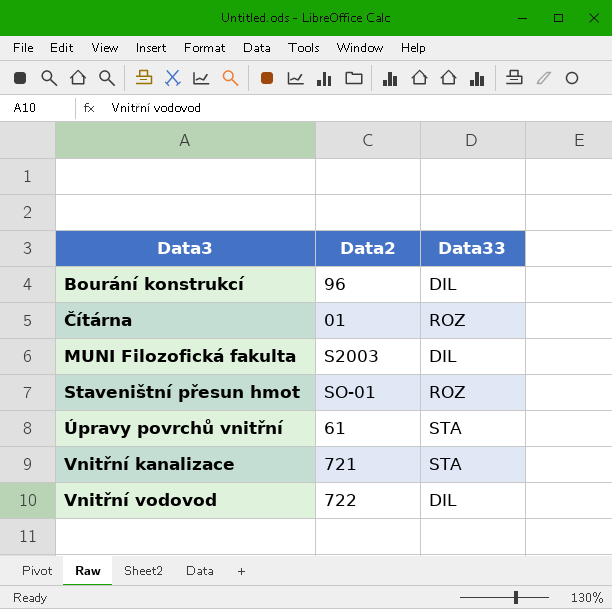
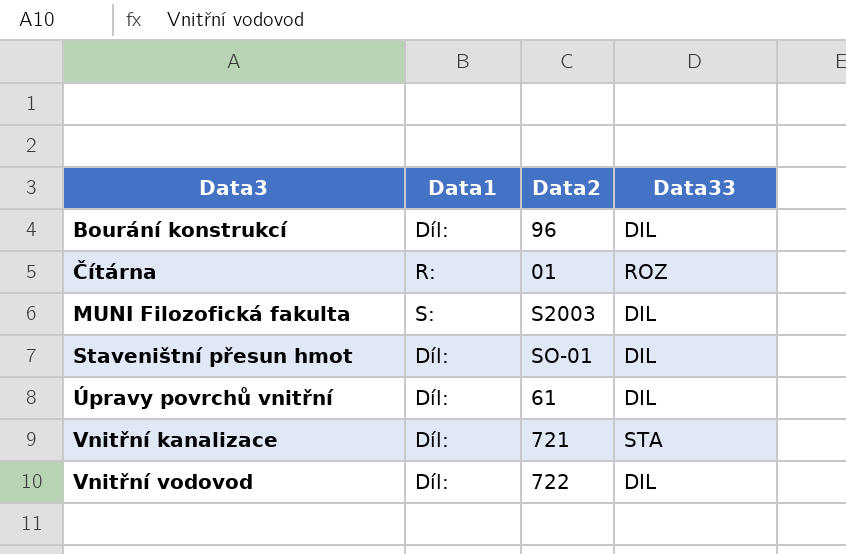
column Data1 | position: none -> 2
Staveništní přesun hmot | Data33: ROZ -> DIL
Úpravy povrchů vnitřní | Data33: STA -> DIL

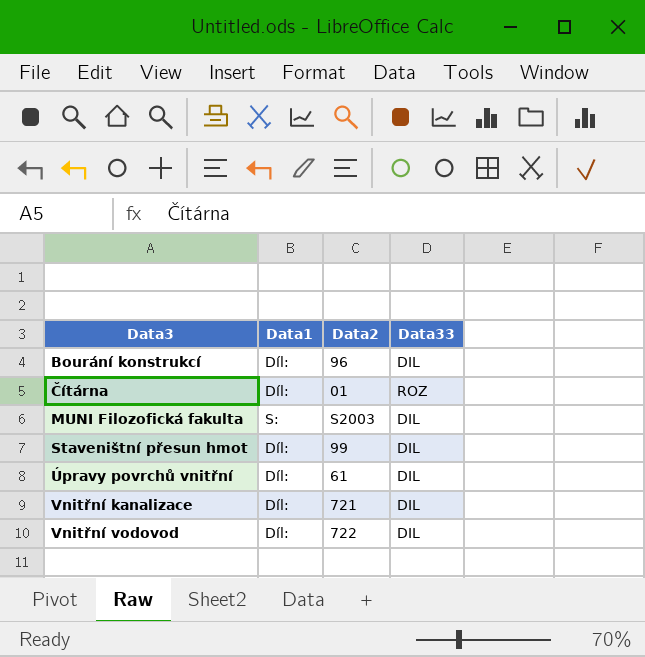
Čítárna | Data1: R: -> Díl:
Staveništní přesun hmot | Data2: SO-01 -> 99
Vnitřní kanalizace | Data33: STA -> DIL

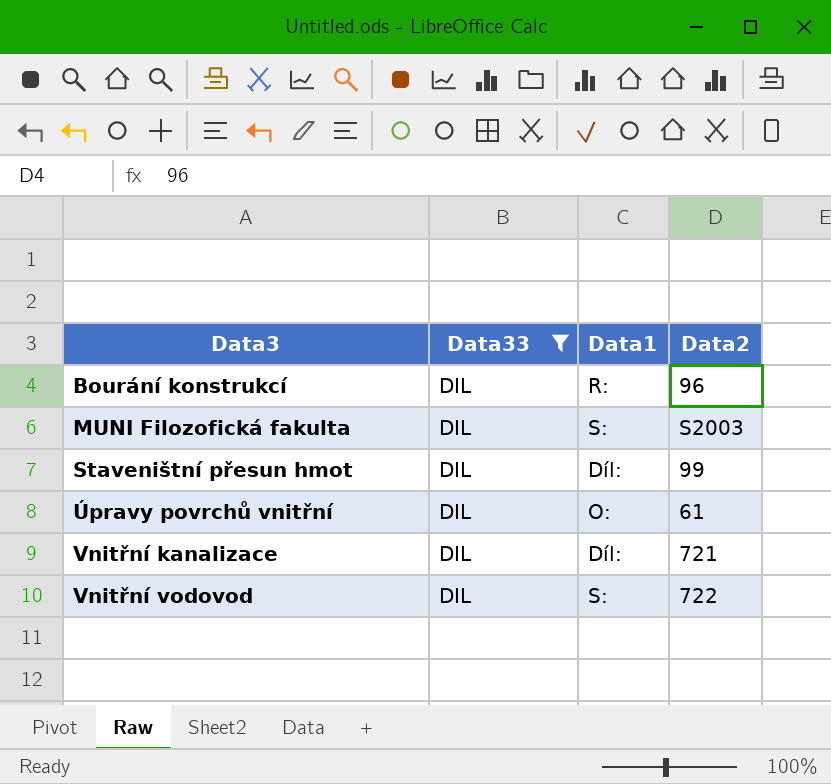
filter: none -> Data33 = DIL
column Data33 | position: 4 -> 2
Bourání konstrukcí | Data1: Díl: -> R:
Úpravy povrchů vnitřní | Data1: Díl: -> O:
Vnitřní vodovod | Data1: Díl: -> S:

